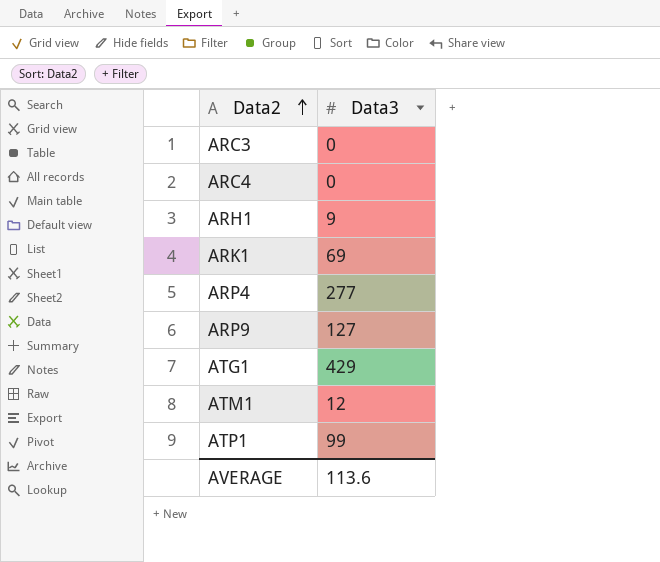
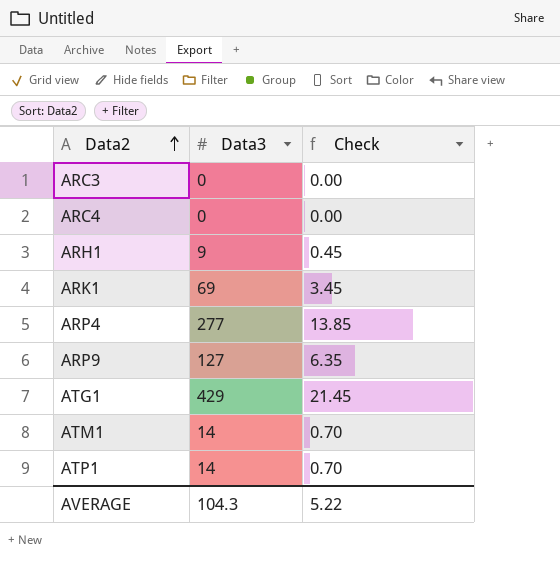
column Check | formula: none -> [Data3] * 0.05
ATM1 | Data3: 12 -> 14
ATP1 | Data3: 99 -> 14
AVERAGE | Data3: 113.6 -> 104.3

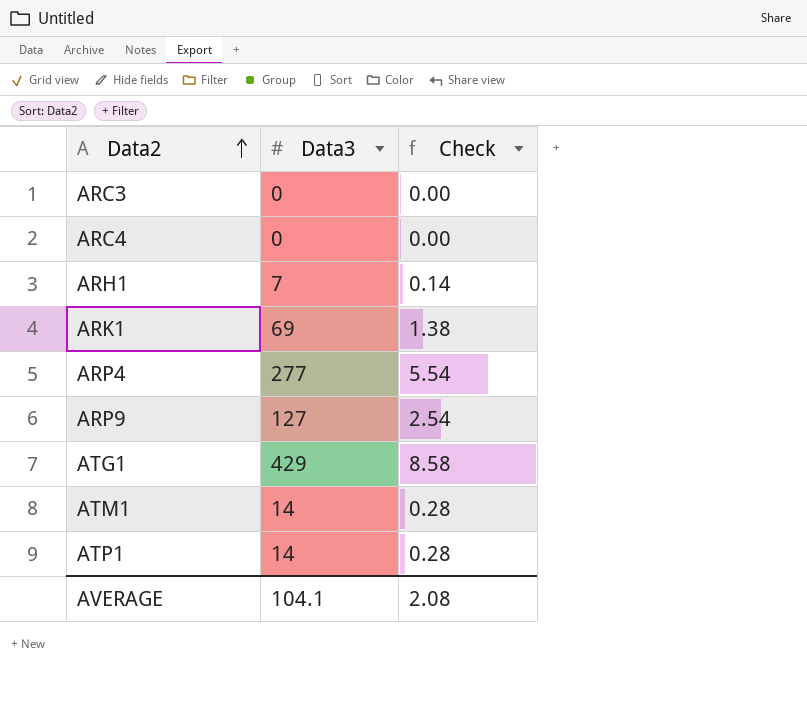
column Check | formula: [Data3] * 0.05 -> [Data3] * 0.02
ARH1 | Data3: 9 -> 7
AVERAGE | Data3: 104.3 -> 104.1
AVERAGE | Check: 5.22 -> 2.08

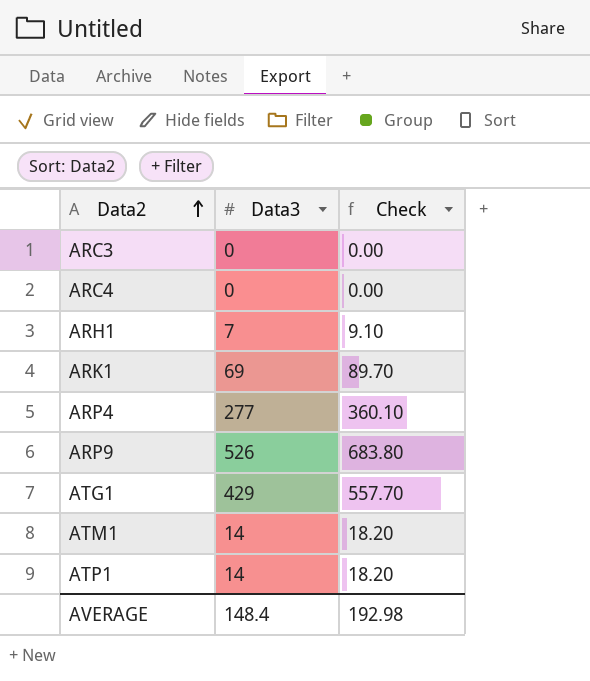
column Check | formula: [Data3] * 0.02 -> [Data3] * 1.3
ARP9 | Data3: 127 -> 526
AVERAGE | Data3: 104.1 -> 148.4
AVERAGE | Check: 2.08 -> 192.98

